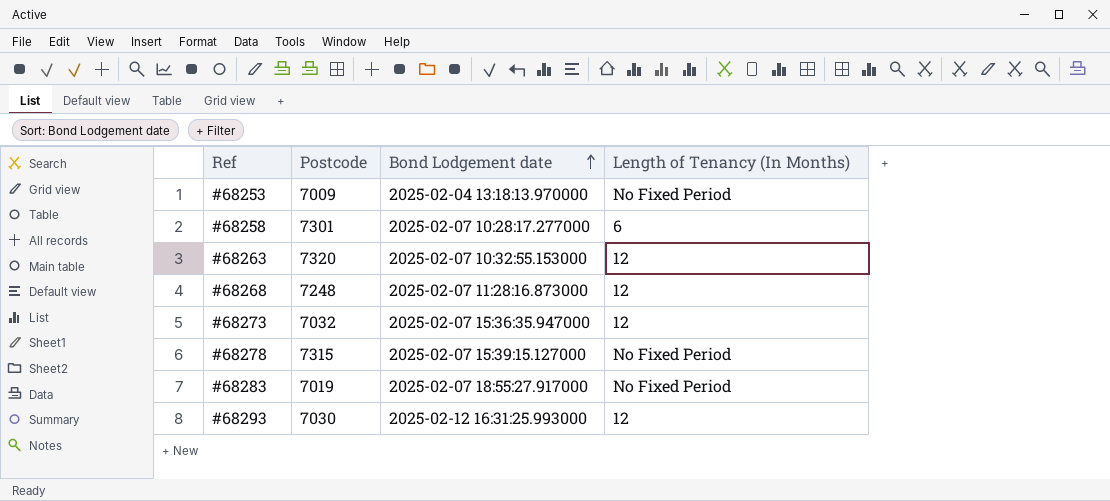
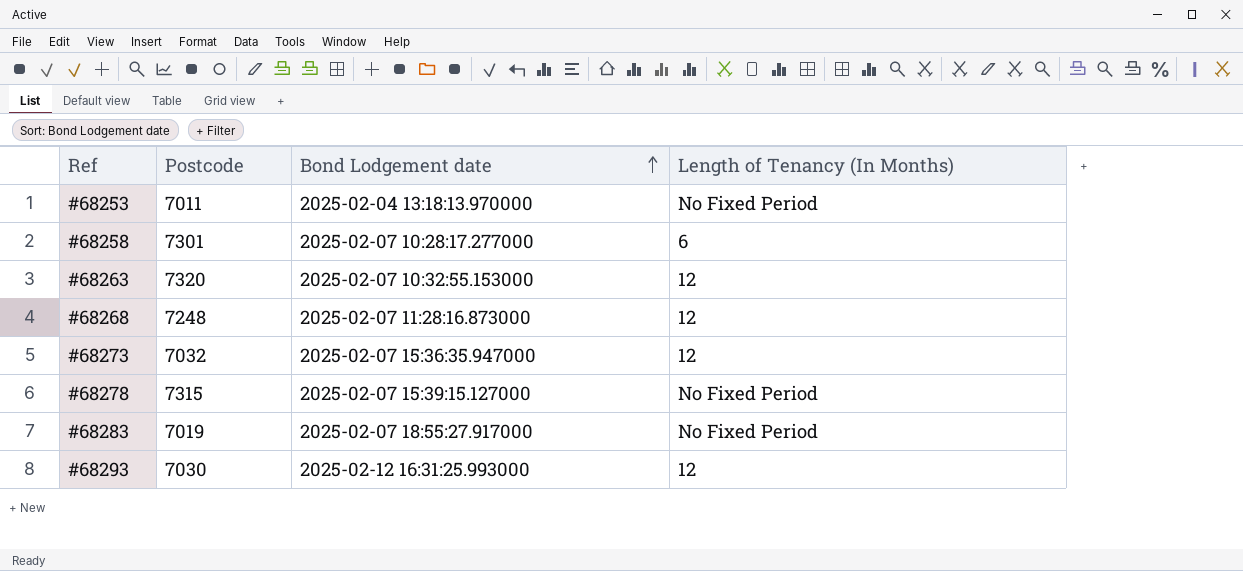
#68253 | Postcode: 7009 -> 7011

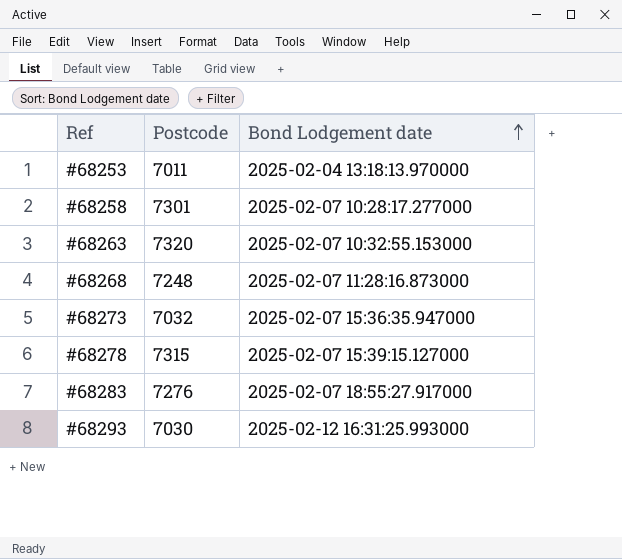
column Length of Tenancy (In Months) | position: 4 -> none
#68283 | Postcode: 7019 -> 7276

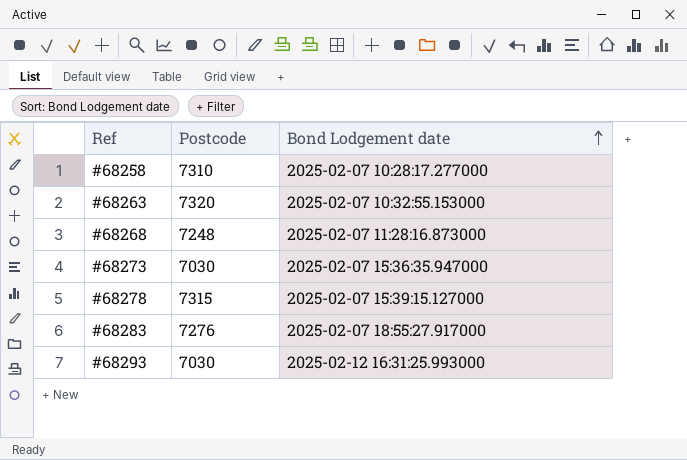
row #68253: 7011 | 2025-02-04 13:18:13.970000 -> none
#68258 | Postcode: 7301 -> 7310
#68273 | Postcode: 7032 -> 7030

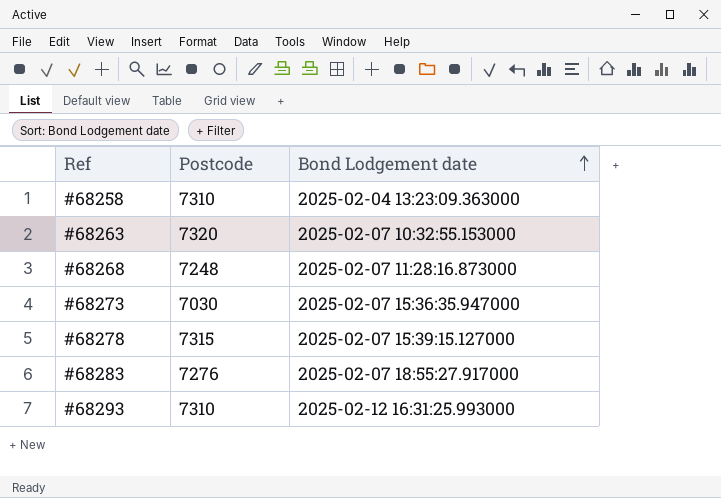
#68258 | Bond Lodgement date: 2025-02-07 10:28:17.277000 -> 2025-02-04 13:23:09.363000
#68293 | Postcode: 7030 -> 7310

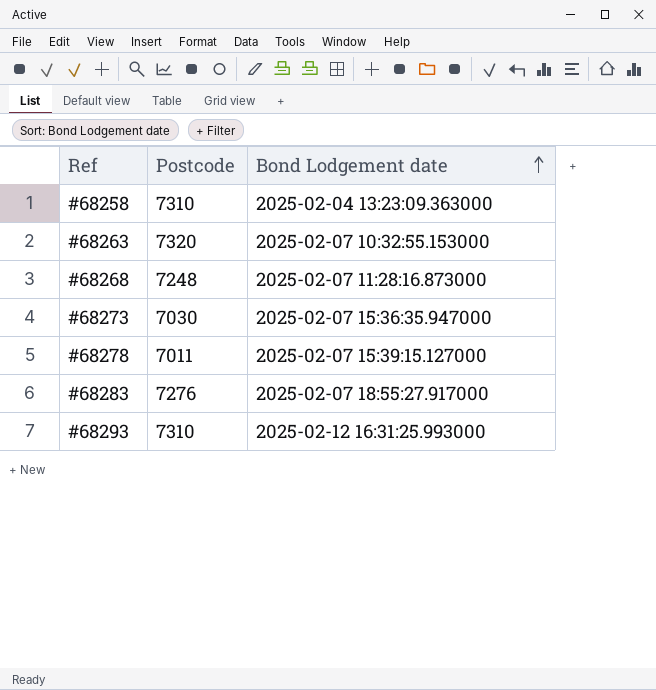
#68278 | Postcode: 7315 -> 7011

